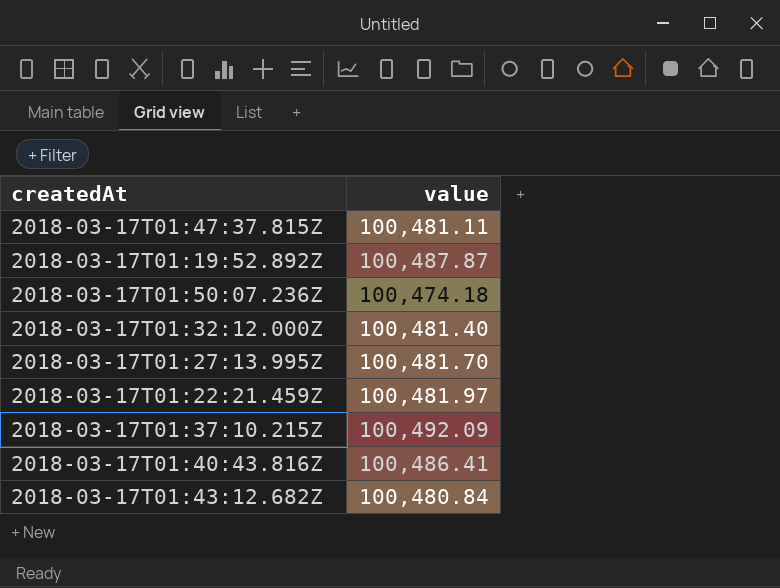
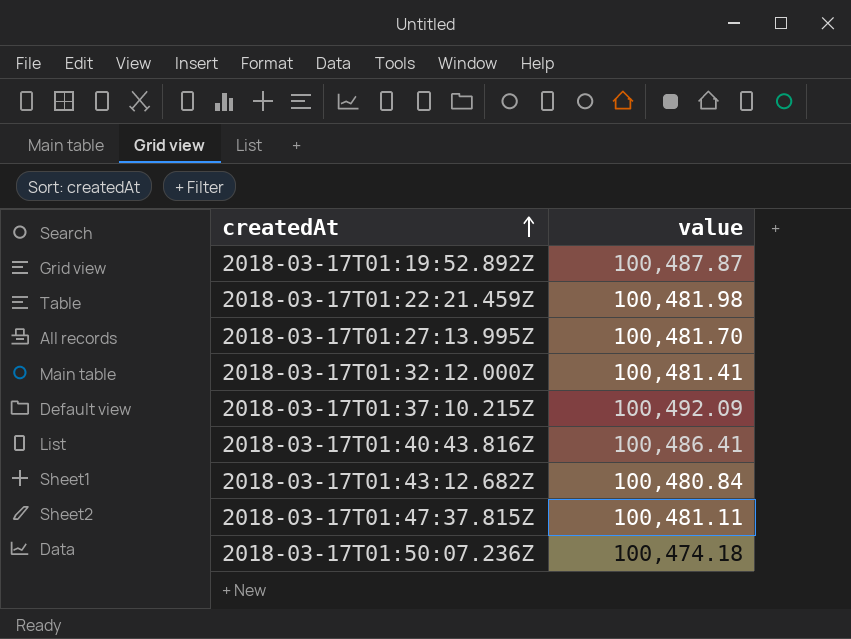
row order: none -> createdAt ascending
2018-03-17T01:22:21.459Z | value: 100,481.97 -> 100,481.98
2018-03-17T01:32:12.000Z | value: 100,481.40 -> 100,481.41

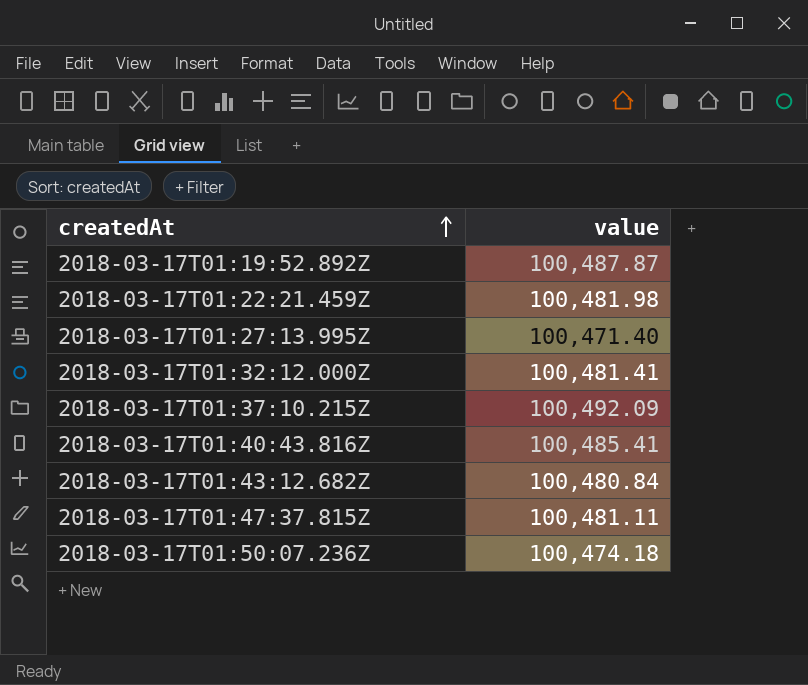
2018-03-17T01:27:13.995Z | value: 100,481.70 -> 100,471.40
2018-03-17T01:40:43.816Z | value: 100,486.41 -> 100,485.41

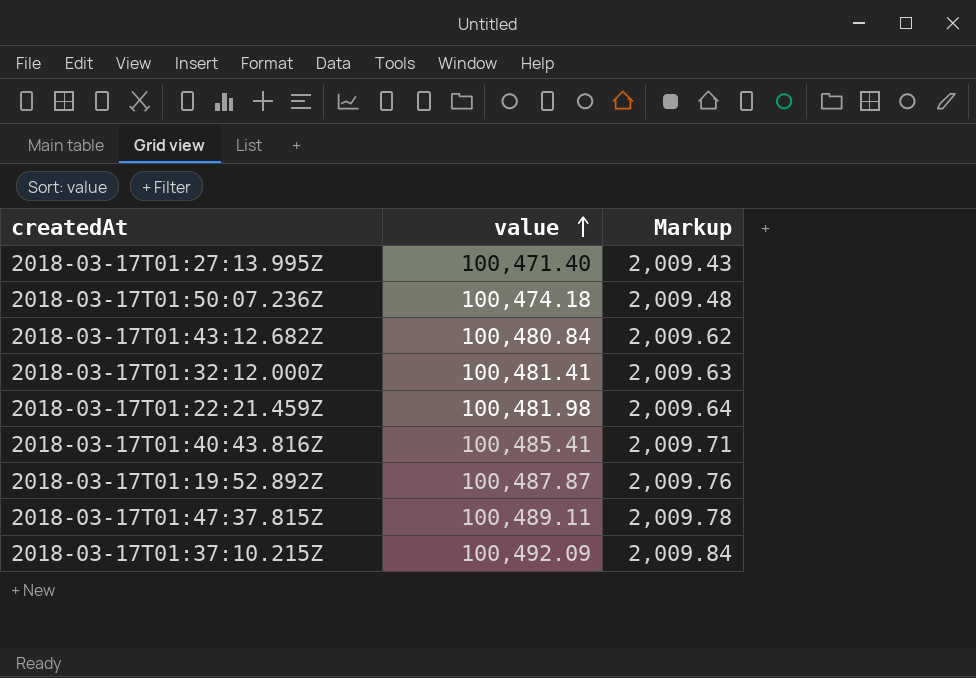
row order: createdAt ascending -> value ascending
column Markup | formula: none -> [value] * 0.02
2018-03-17T01:47:37.815Z | value: 100,481.11 -> 100,489.11

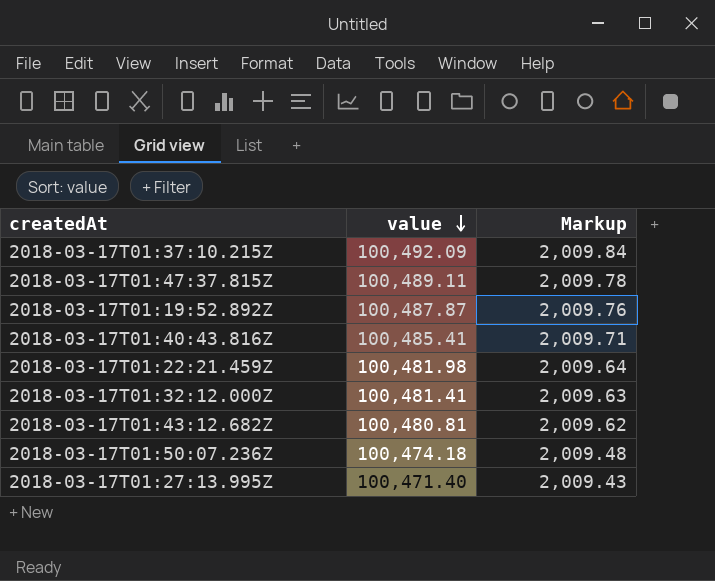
row order: value ascending -> value descending
2018-03-17T01:43:12.682Z | value: 100,480.84 -> 100,480.81

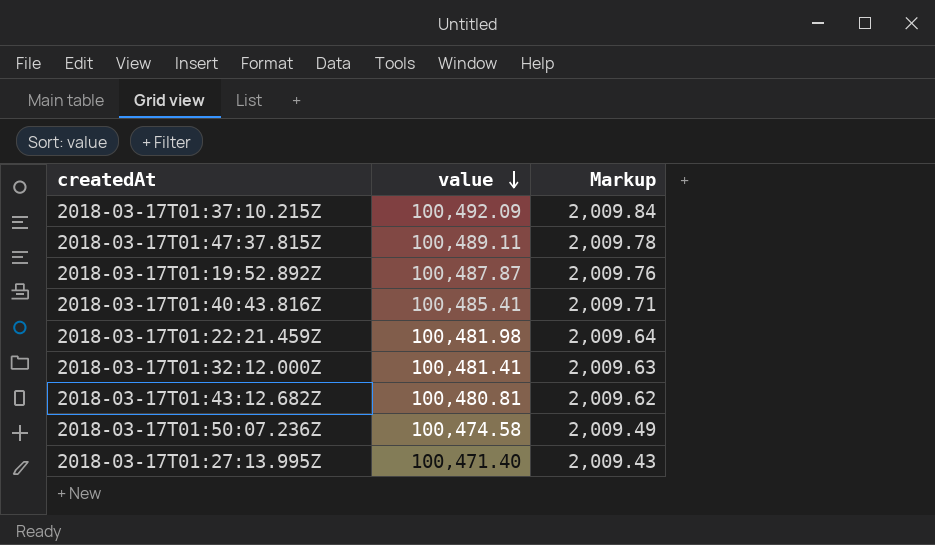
2018-03-17T01:50:07.236Z | value: 100,474.18 -> 100,474.58
2018-03-17T01:50:07.236Z | Markup: 2,009.48 -> 2,009.49

